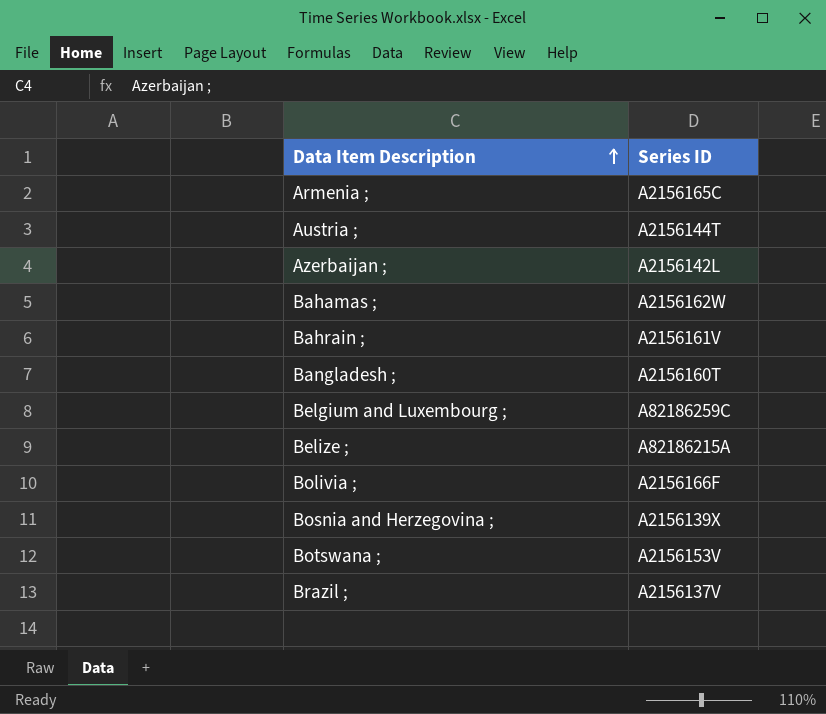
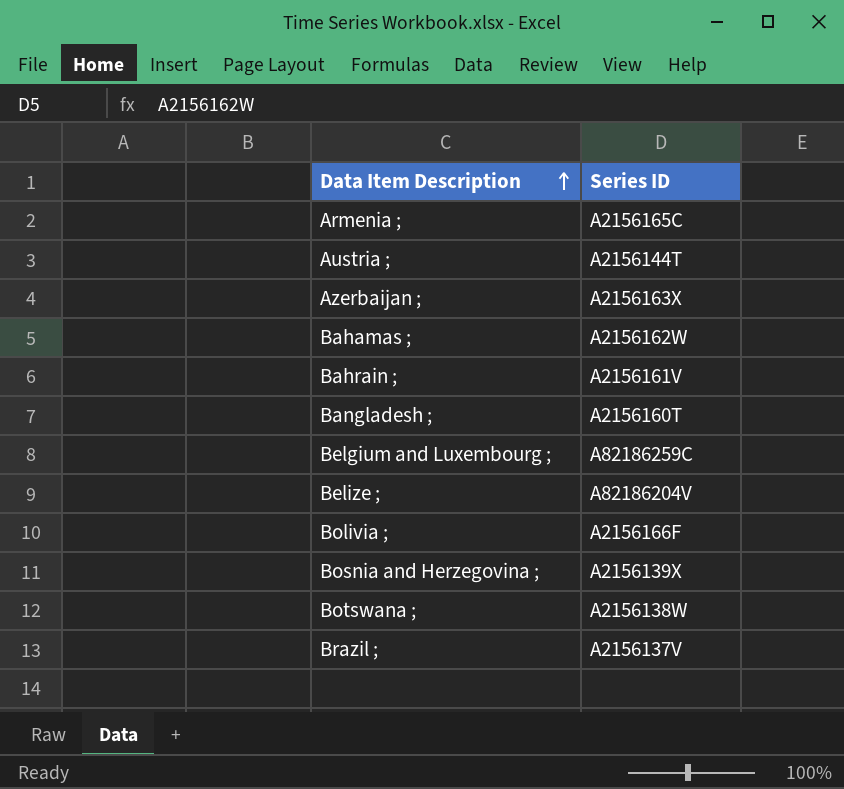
Azerbaijan ; | Series ID: A2156142L -> A2156163X
Belize ; | Series ID: A82186215A -> A82186204V
Botswana ; | Series ID: A2156153V -> A2156138W

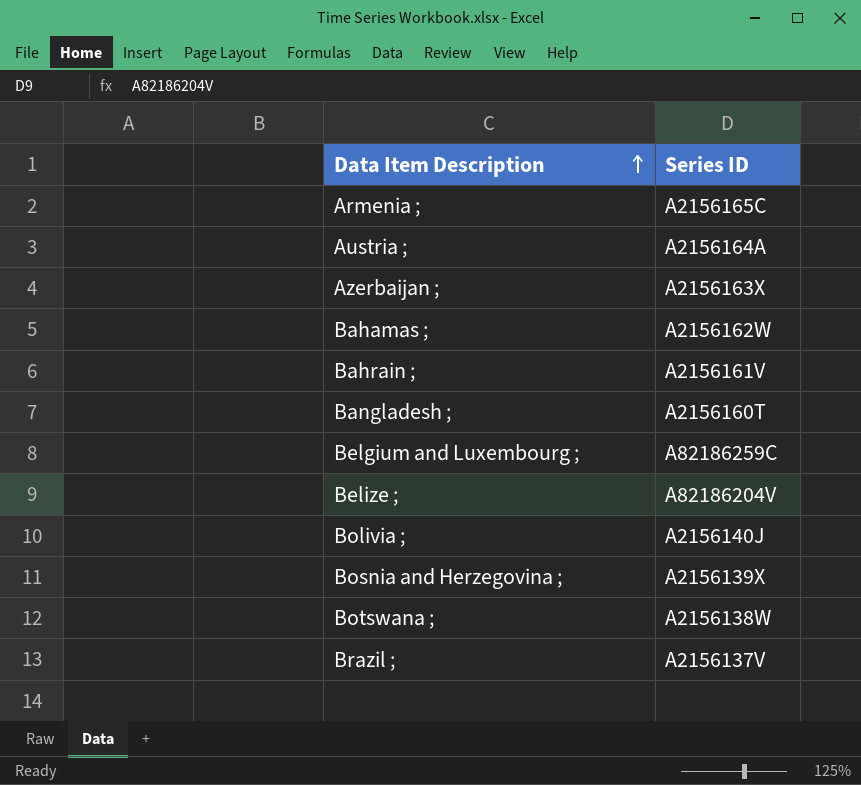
Austria ; | Series ID: A2156144T -> A2156164A
Bolivia ; | Series ID: A2156166F -> A2156140J

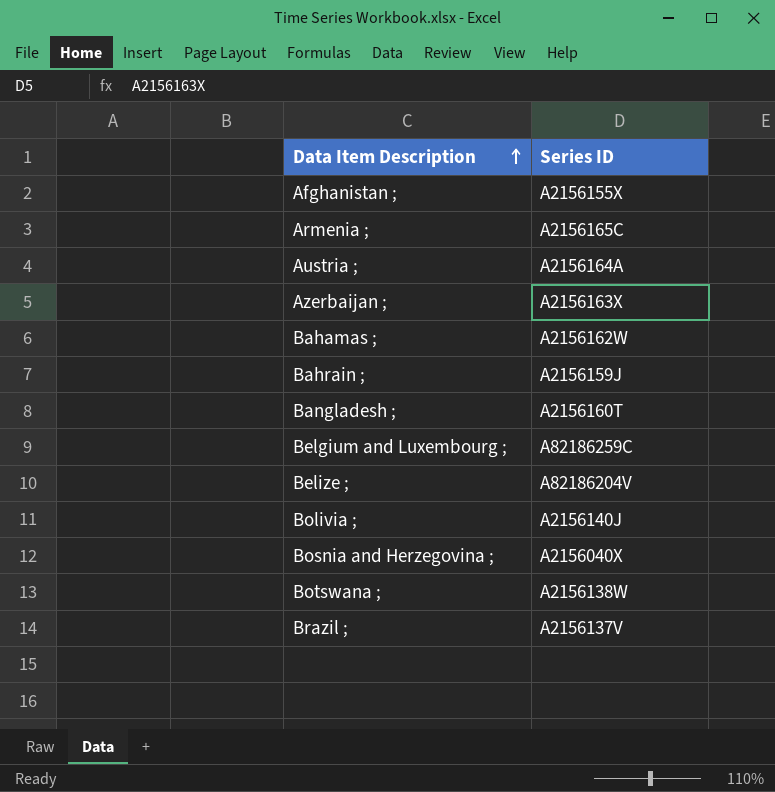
row Afghanistan ;: none -> A2156155X
Bahrain ; | Series ID: A2156161V -> A2156159J
Bosnia and Herzegovina ; | Series ID: A2156139X -> A2156040X

